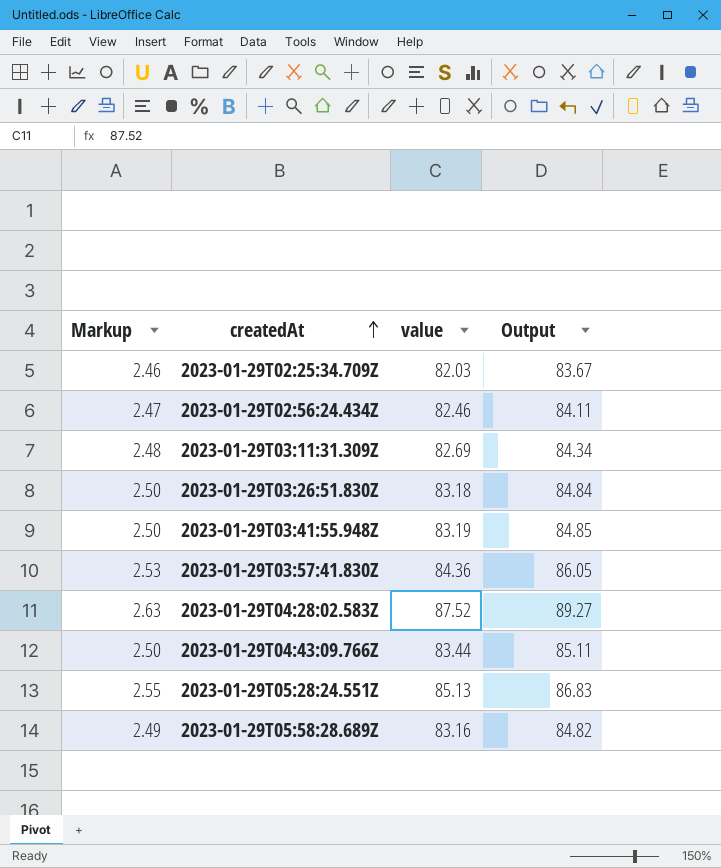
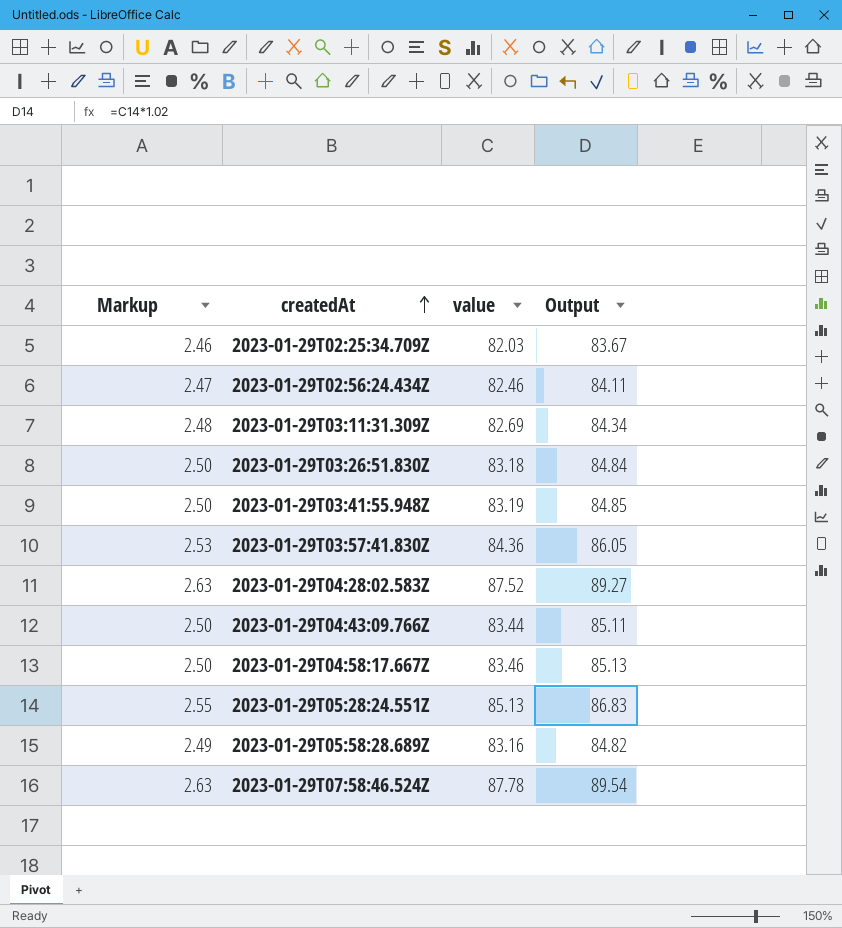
row 2023-01-29T04:58:17.667Z: none -> 2.50 | 83.46 | 85.13
row 2023-01-29T07:58:46.524Z: none -> 2.63 | 87.78 | 89.54

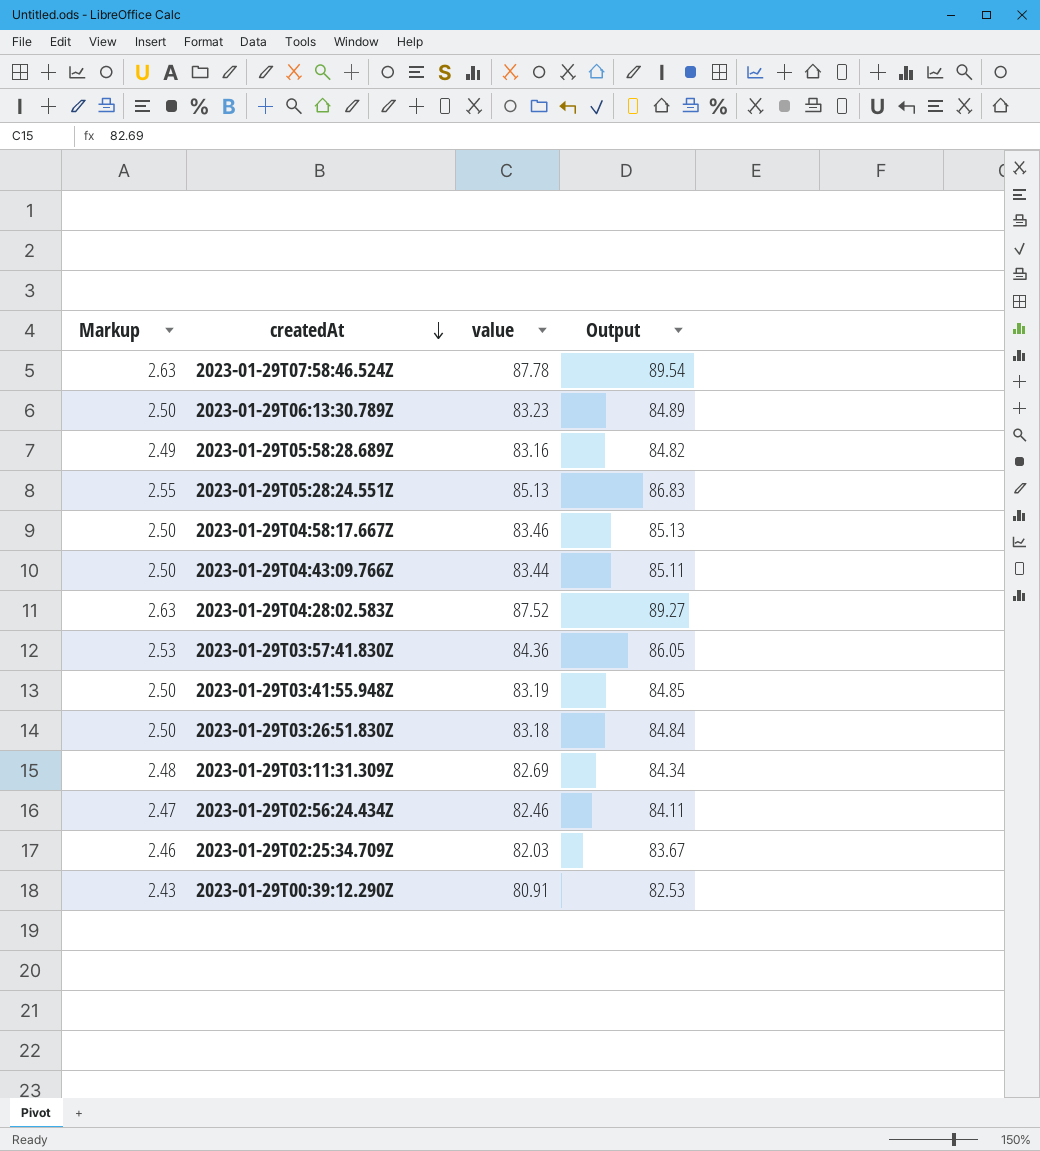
row order: createdAt ascending -> createdAt descending
row 2023-01-29T06:13:30.789Z: none -> 2.50 | 83.23 | 84.89
row 2023-01-29T00:39:12.290Z: none -> 2.43 | 80.91 | 82.53

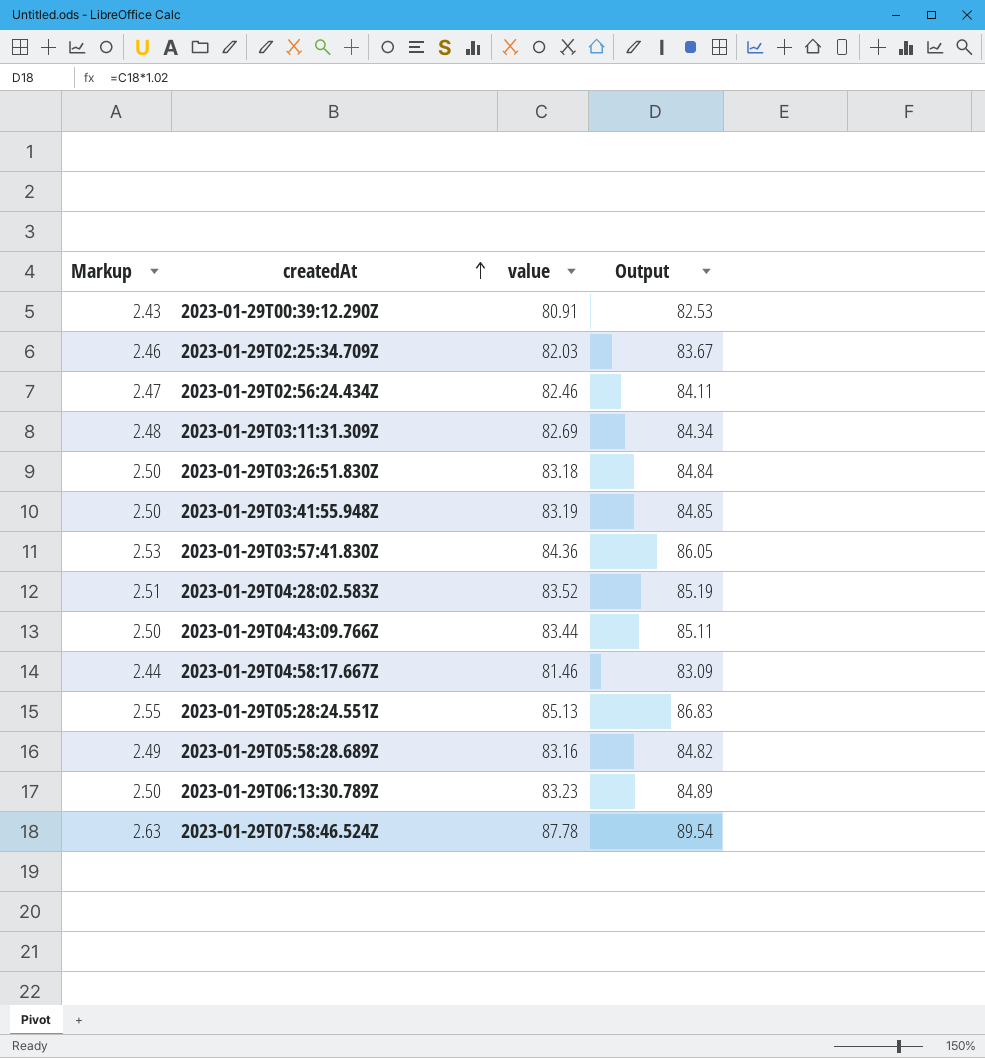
row order: createdAt descending -> createdAt ascending
2023-01-29T04:28:02.583Z | Markup: 2.63 -> 2.51
2023-01-29T04:28:02.583Z | value: 87.52 -> 83.52
2023-01-29T04:28:02.583Z | Output: 89.27 -> 85.19
2023-01-29T04:58:17.667Z | Markup: 2.50 -> 2.44
2023-01-29T04:58:17.667Z | value: 83.46 -> 81.46
2023-01-29T04:58:17.667Z | Output: 85.13 -> 83.09

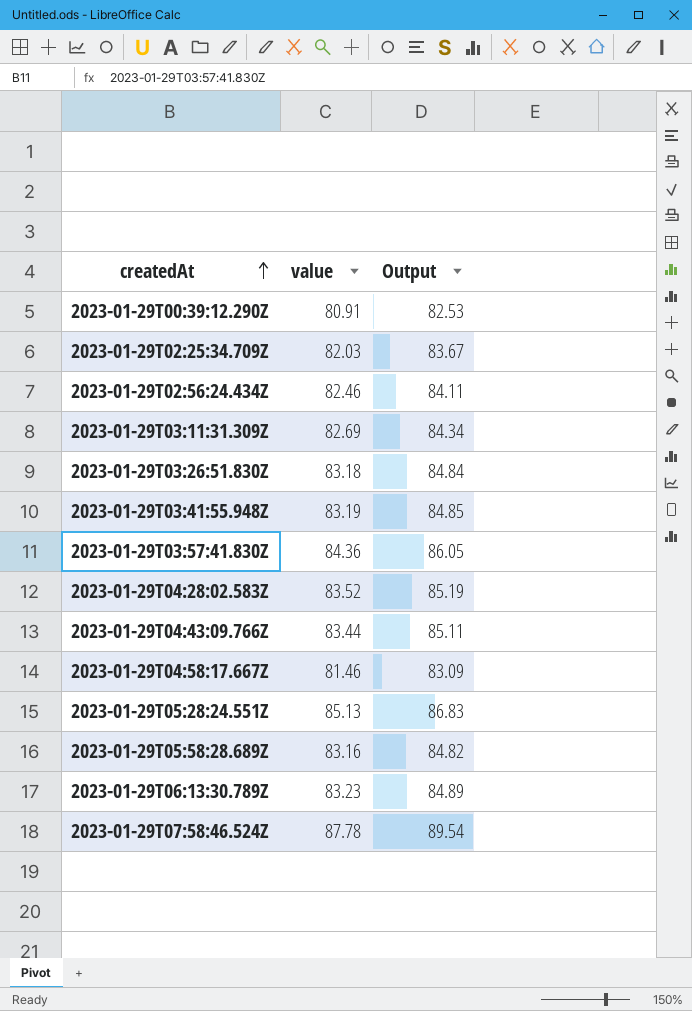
column Markup | formula: [value] * 0.03 -> none

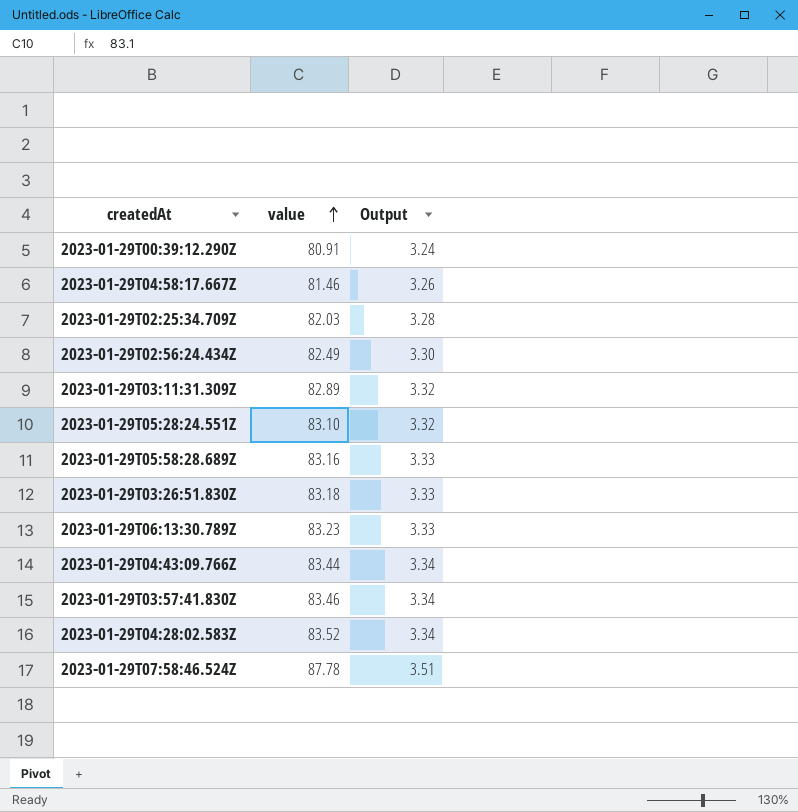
row order: createdAt ascending -> value ascending
column Output | formula: [value] * 1.02 -> [value] * 0.04
row 2023-01-29T03:41:55.948Z: 83.19 | 84.85 -> none
2023-01-29T02:56:24.434Z | value: 82.46 -> 82.49
2023-01-29T03:11:31.309Z | value: 82.69 -> 82.89
2023-01-29T05:28:24.551Z | value: 85.13 -> 83.10
2023-01-29T03:57:41.830Z | value: 84.36 -> 83.46

